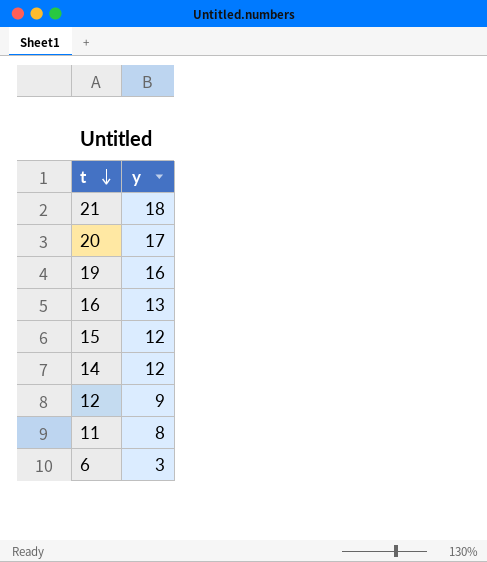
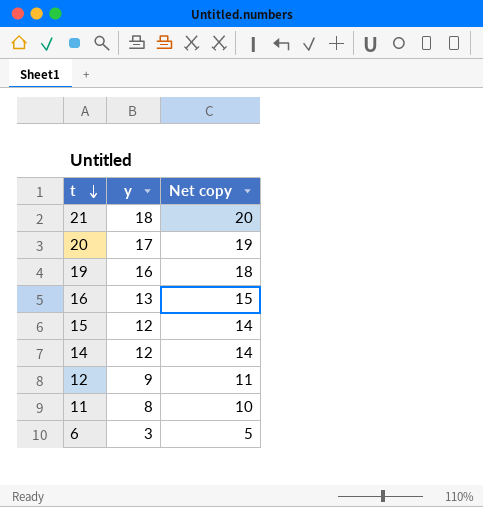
column Net copy | formula: none -> [y] + 2

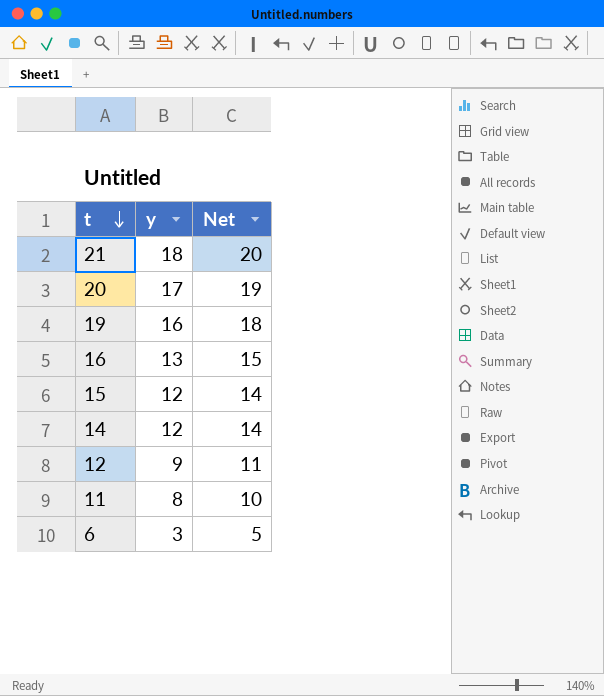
column name: Net copy -> Net

